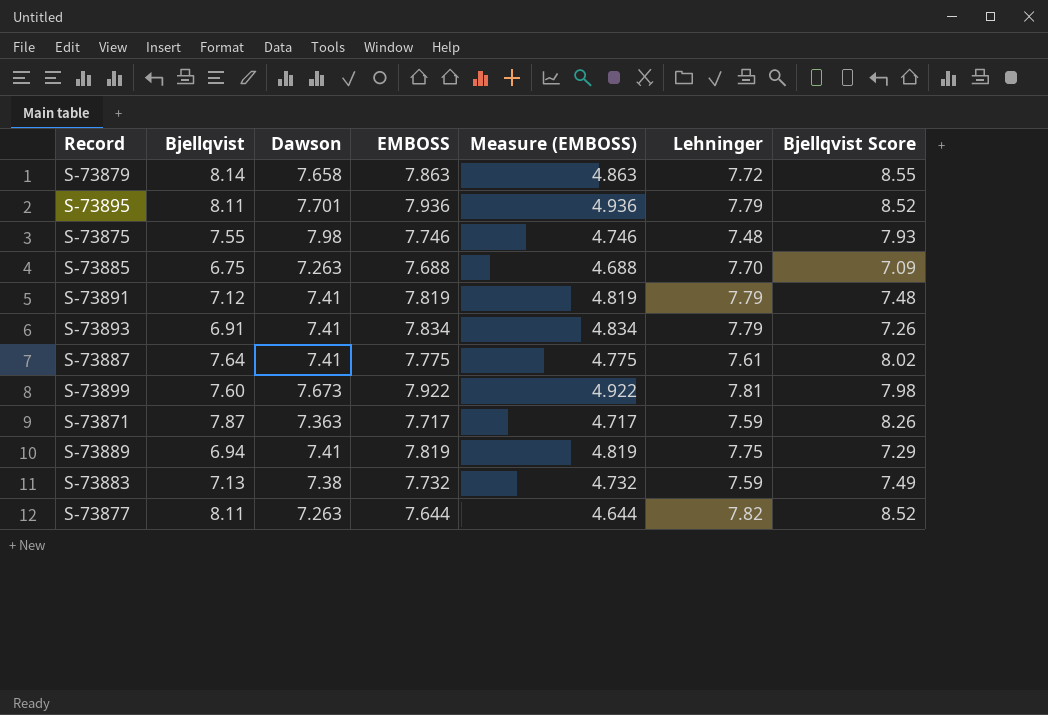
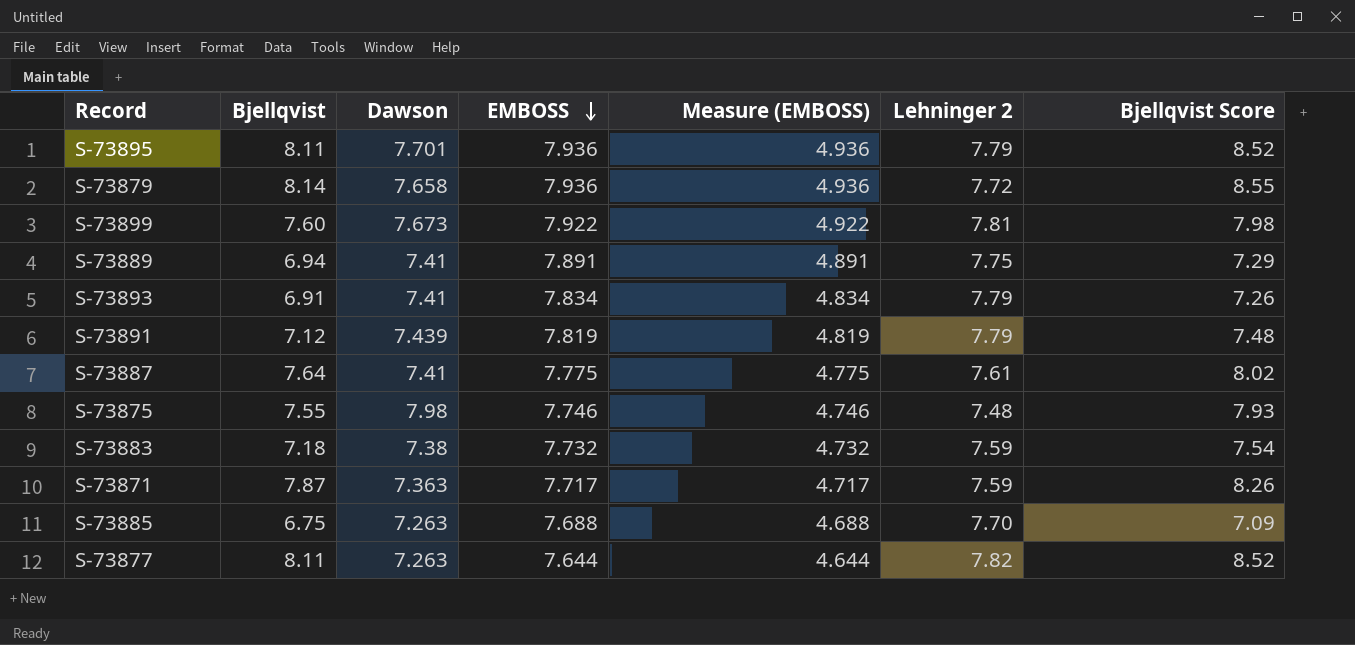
row order: none -> EMBOSS descending
column name: Lehninger -> Lehninger 2
S-73879 | EMBOSS: 7.863 -> 7.936
S-73879 | Measure (EMBOSS): 4.863 -> 4.936
S-73889 | EMBOSS: 7.819 -> 7.891
S-73889 | Measure (EMBOSS): 4.819 -> 4.891
S-73891 | Dawson: 7.41 -> 7.439
S-73883 | Bjellqvist: 7.13 -> 7.18
S-73883 | Bjellqvist Score: 7.49 -> 7.54

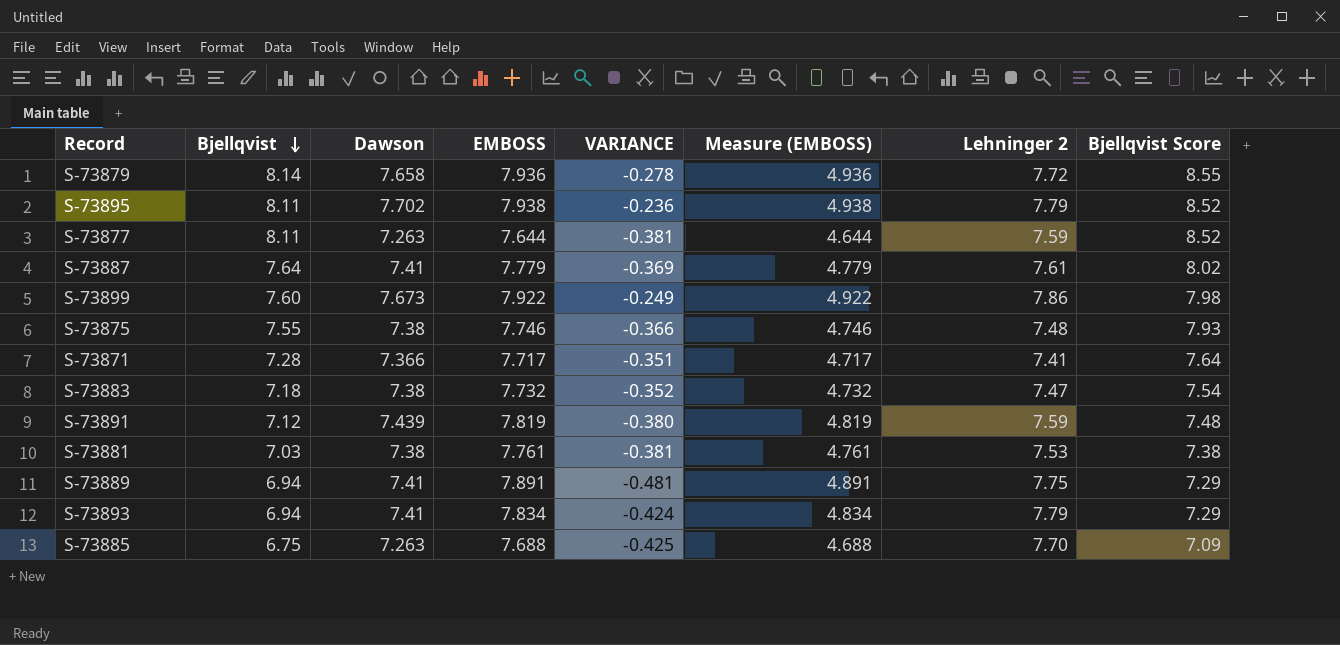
row order: EMBOSS descending -> Bjellqvist descending
column VARIANCE | formula: none -> [Dawson] - [EMBOSS]
S-73895 | Dawson: 7.701 -> 7.702
S-73895 | EMBOSS: 7.936 -> 7.938
S-73895 | Measure (EMBOSS): 4.936 -> 4.938
S-73877 | Lehninger 2: 7.82 -> 7.59
S-73887 | EMBOSS: 7.775 -> 7.779
S-73887 | Measure (EMBOSS): 4.775 -> 4.779
S-73899 | Lehninger 2: 7.81 -> 7.86
S-73875 | Dawson: 7.98 -> 7.38
S-73871 | Bjellqvist: 7.87 -> 7.28
S-73871 | Dawson: 7.363 -> 7.366
S-73871 | Lehninger 2: 7.59 -> 7.41
S-73871 | Bjellqvist Score: 8.26 -> 7.64
S-73883 | Lehninger 2: 7.59 -> 7.47
S-73891 | Lehninger 2: 7.79 -> 7.59
row S-73881: none -> 7.03 | 7.38 | 7.761 | -0.381 | 4.761 | 7.53 | 7.38
S-73893 | Bjellqvist: 6.91 -> 6.94
S-73893 | Bjellqvist Score: 7.26 -> 7.29

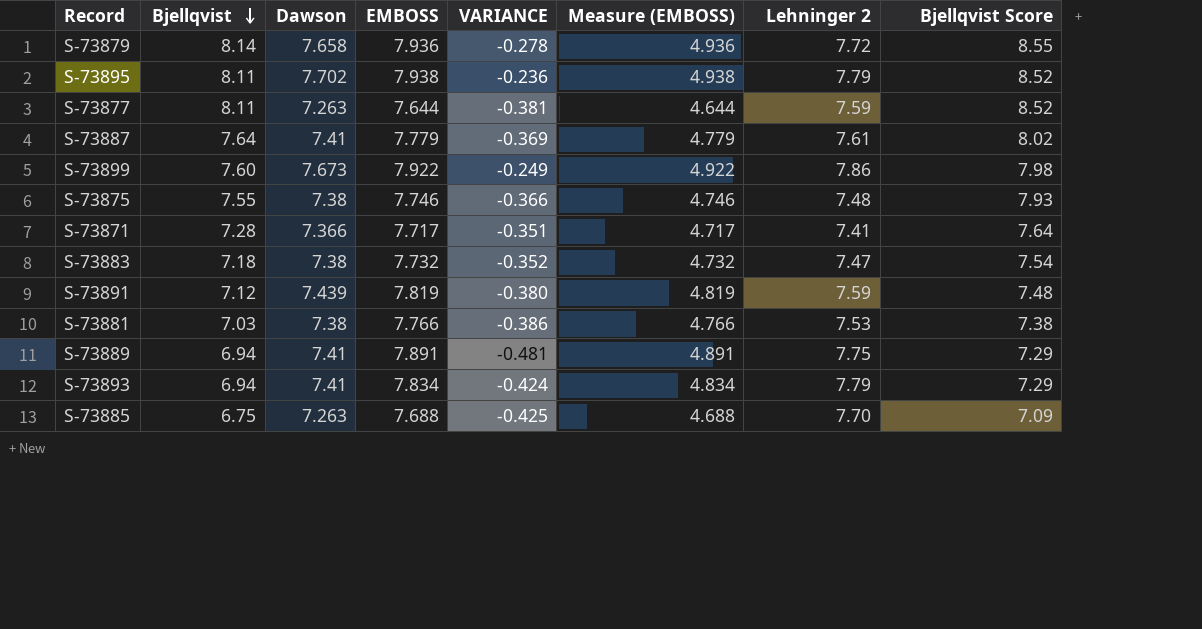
S-73881 | EMBOSS: 7.761 -> 7.766
S-73881 | VARIANCE: -0.381 -> -0.386
S-73881 | Measure (EMBOSS): 4.761 -> 4.766

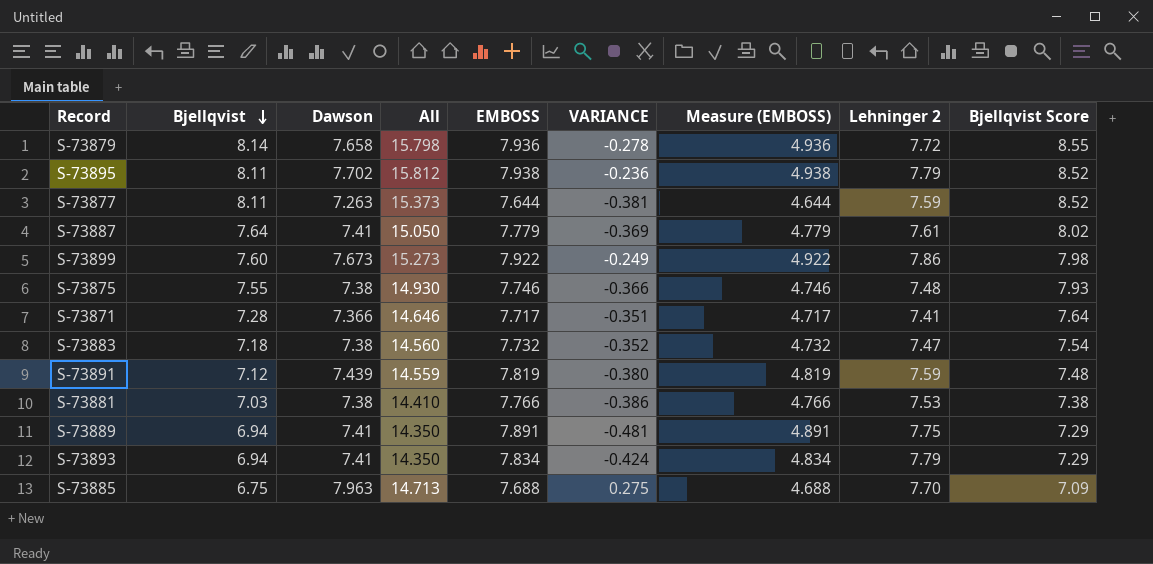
column All | formula: none -> [Bjellqvist] + [Dawson]
S-73885 | Dawson: 7.263 -> 7.963
S-73885 | VARIANCE: -0.425 -> 0.275

